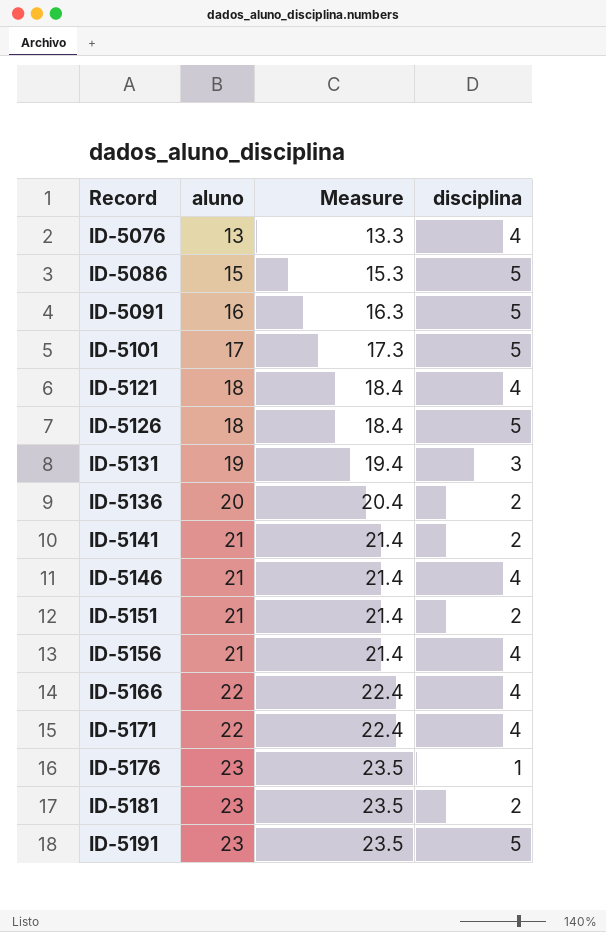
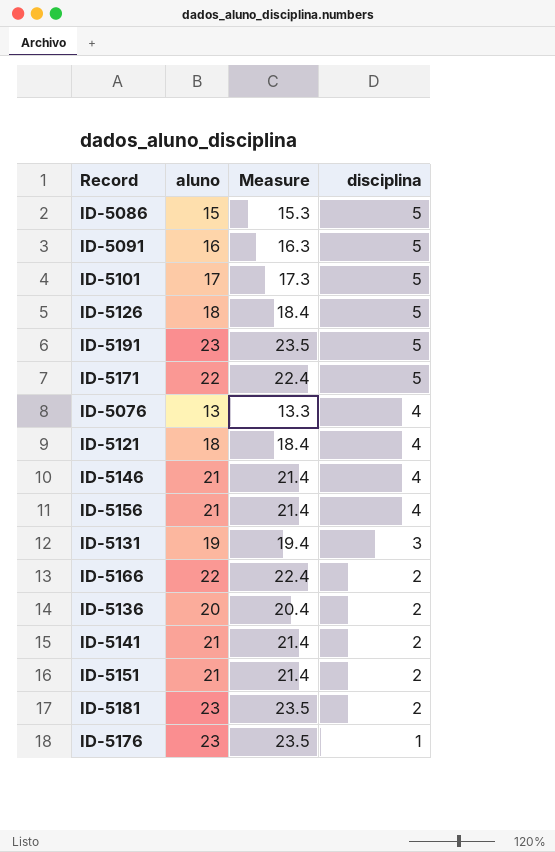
row order: Record ascending -> disciplina descending
ID-5171 | disciplina: 4 -> 5
ID-5166 | disciplina: 4 -> 2

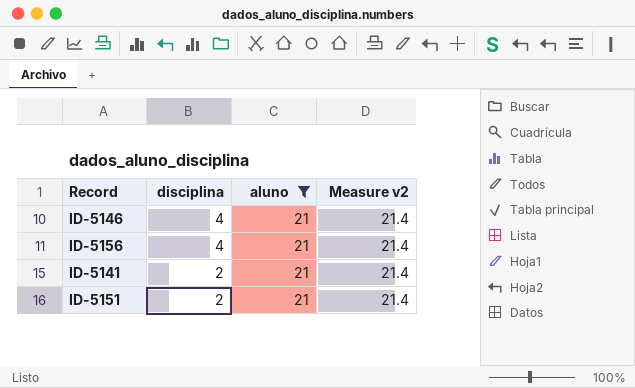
filter: none -> aluno = 21
column disciplina | position: 4 -> 2
column name: Measure -> Measure v2

